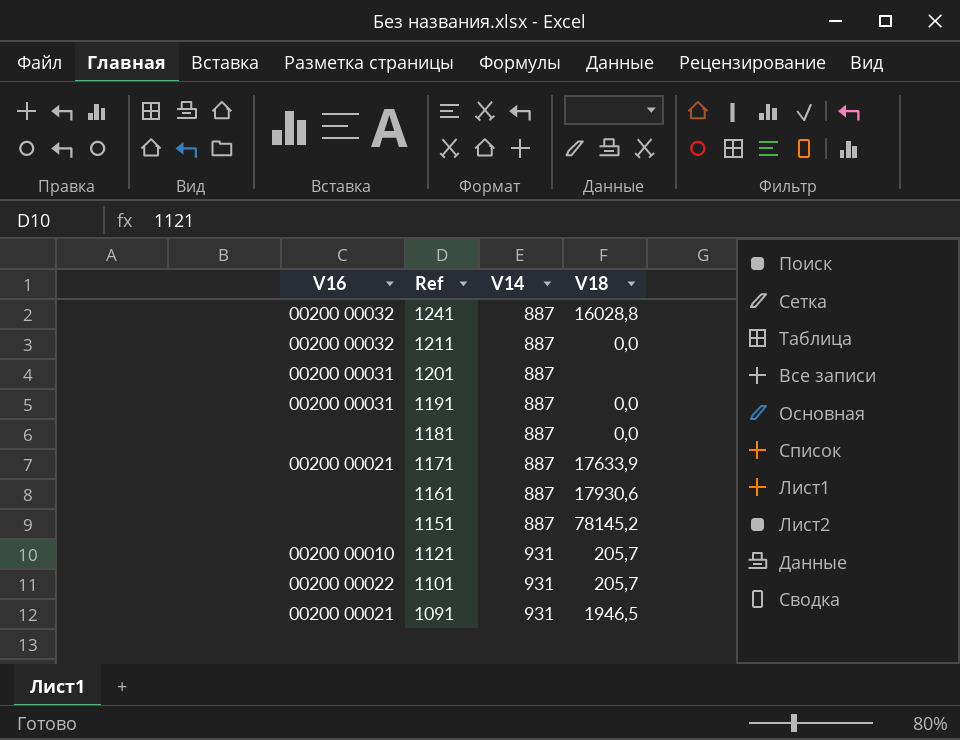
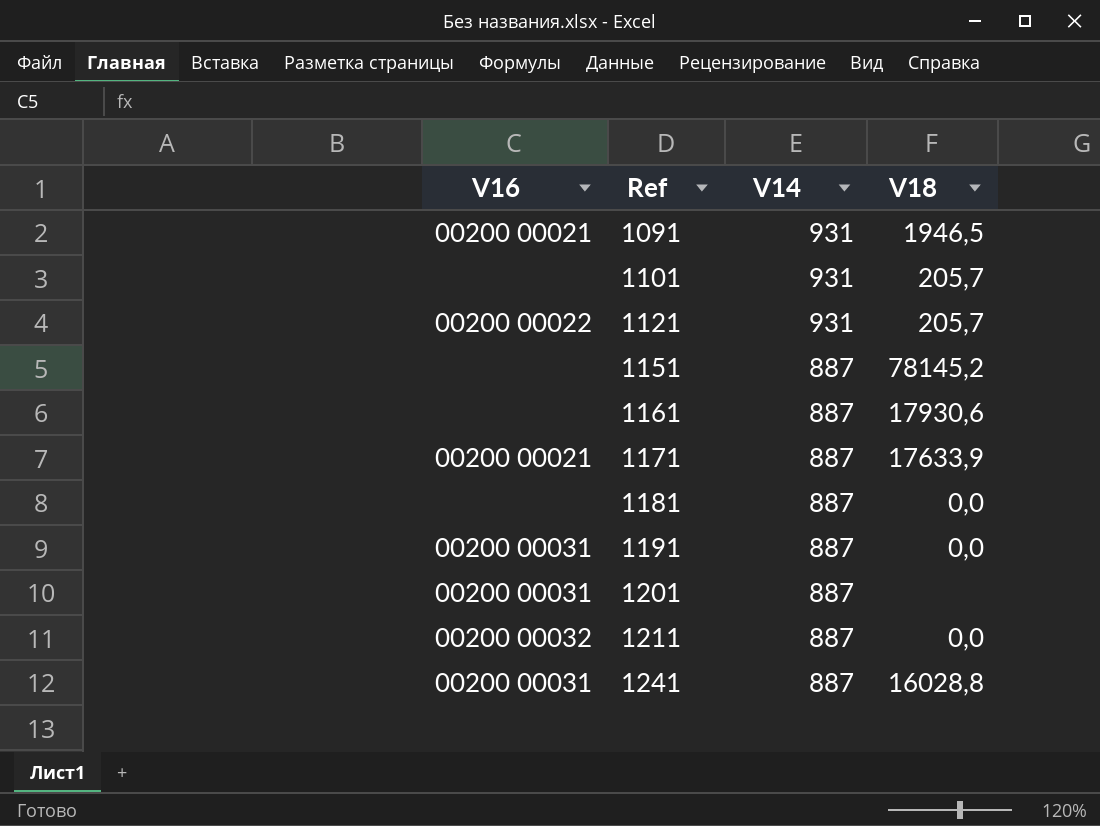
row order: Ref descending -> Ref ascending
1101 | V16: 00200 00022 -> none
1121 | V16: 00200 00010 -> 00200 00022
1241 | V16: 00200 00032 -> 00200 00031

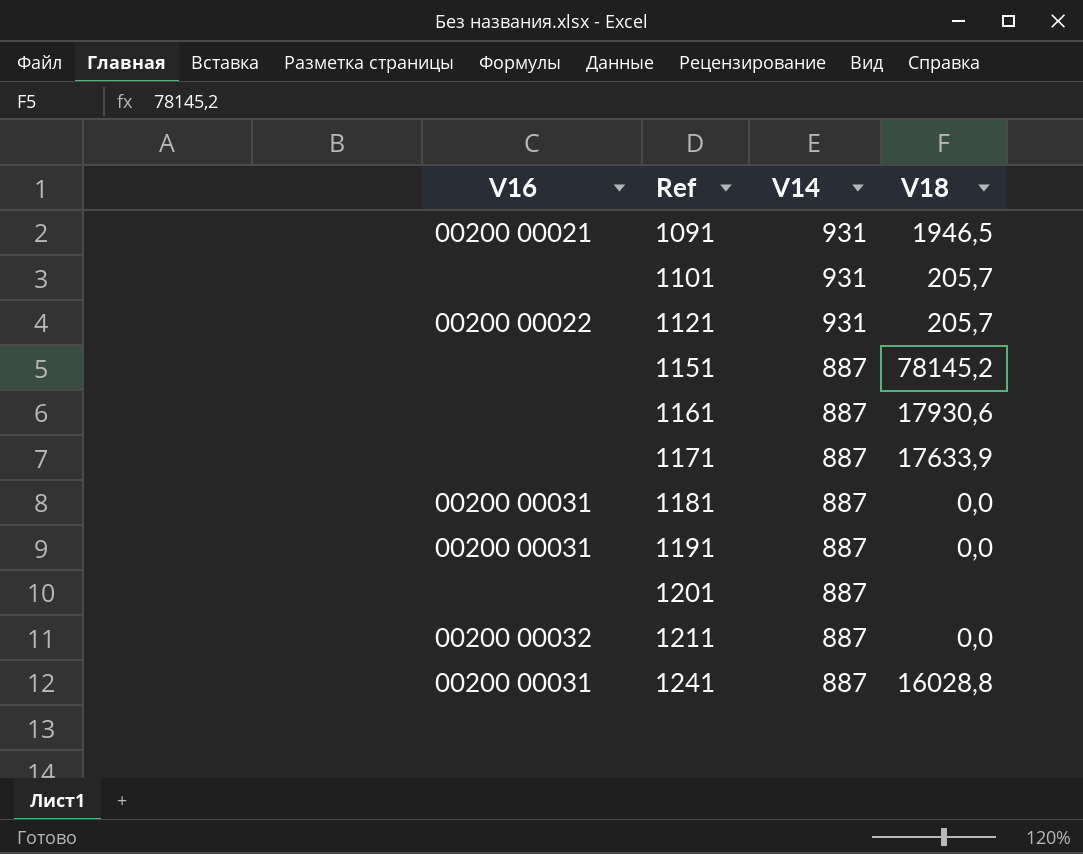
1171 | V16: 00200 00021 -> none
1181 | V16: none -> 00200 00031
1201 | V16: 00200 00031 -> none

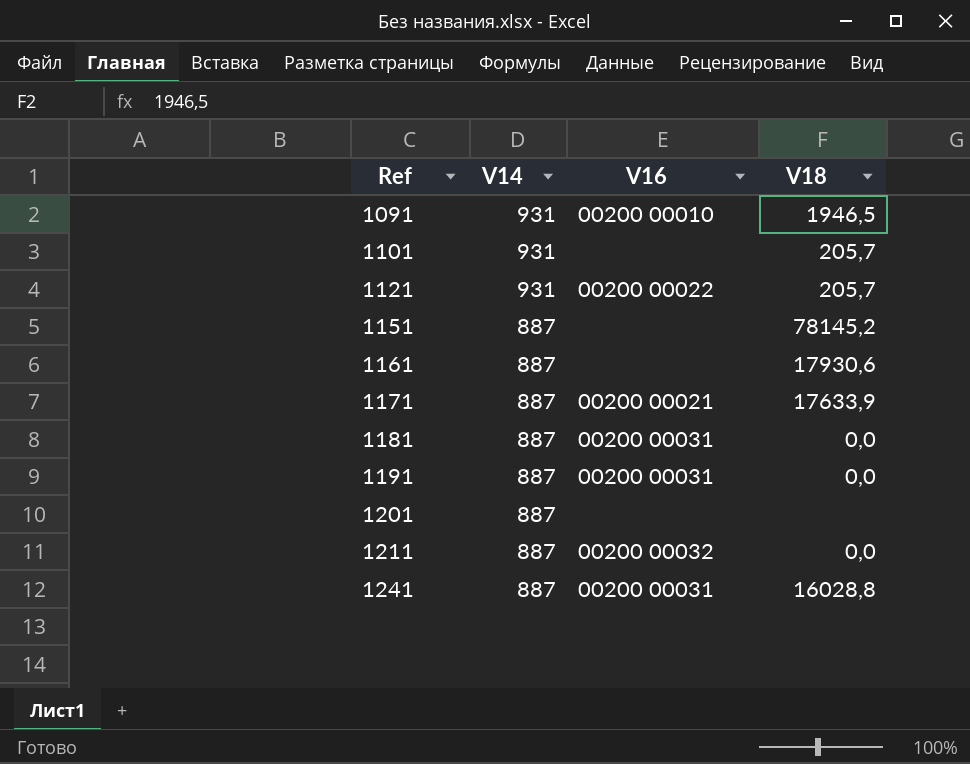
column V16 | position: 1 -> 3
1091 | V16: 00200 00021 -> 00200 00010
1171 | V16: none -> 00200 00021

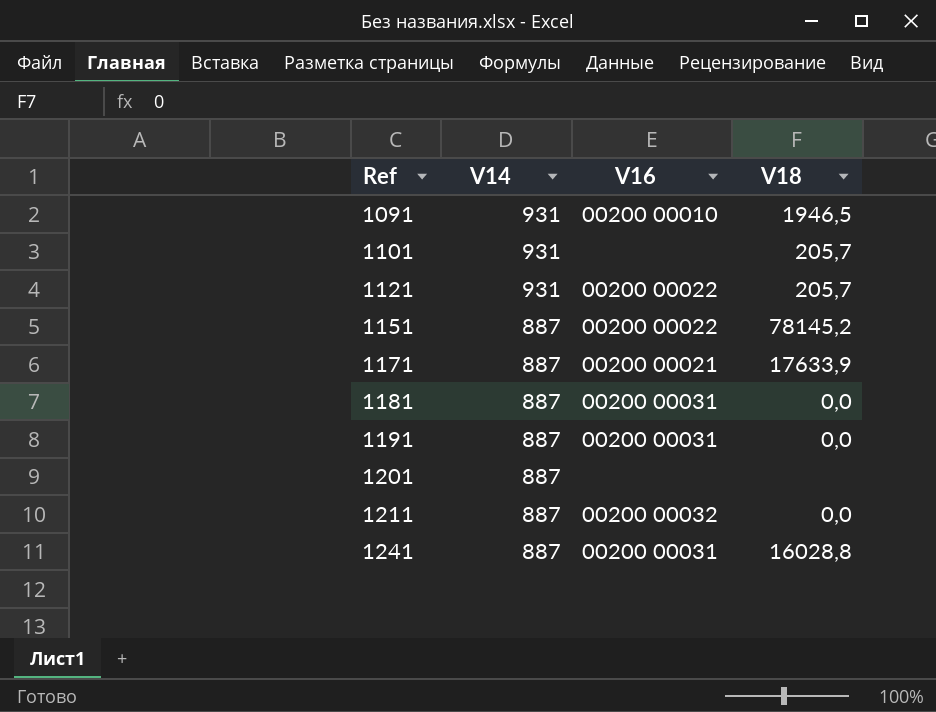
row 1161: 887 | none | 17930,6 -> none
1151 | V16: none -> 00200 00022

